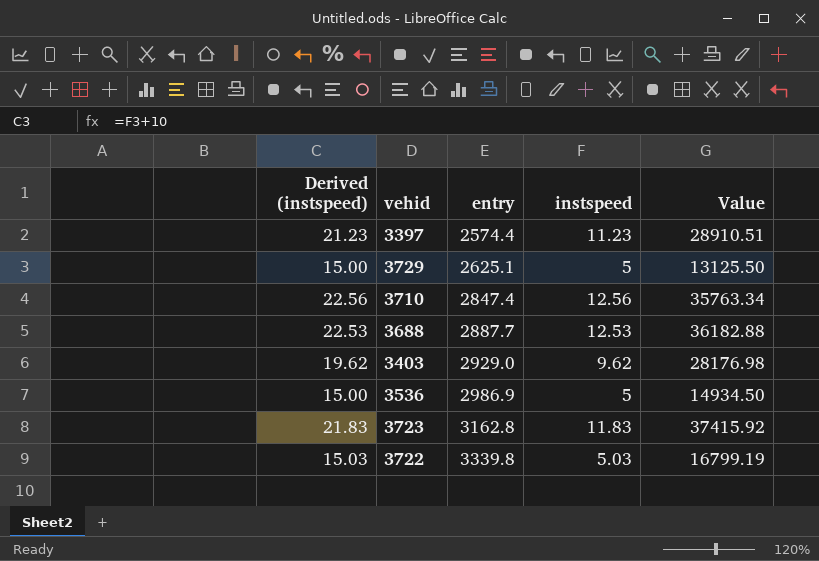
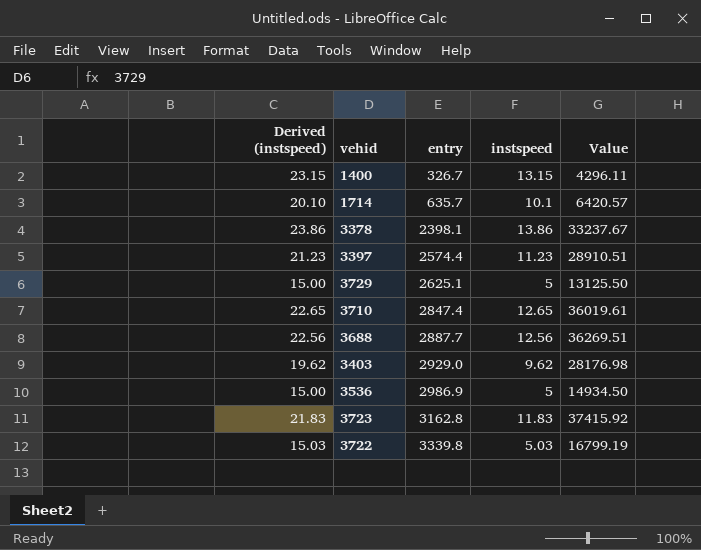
row 1400: none -> 23.15 | 326.7 | 13.15 | 4296.11
row 1714: none -> 20.10 | 635.7 | 10.1 | 6420.57
row 3378: none -> 23.86 | 2398.1 | 13.86 | 33237.67
3710 | Derived (instspeed): 22.56 -> 22.65
3710 | instspeed: 12.56 -> 12.65
3710 | Value: 35763.34 -> 36019.61
3688 | Derived (instspeed): 22.53 -> 22.56
3688 | instspeed: 12.53 -> 12.56
3688 | Value: 36182.88 -> 36269.51

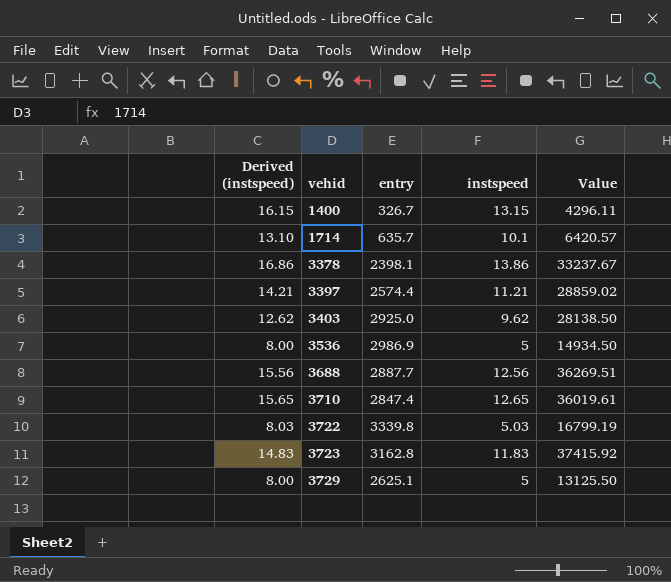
row order: entry ascending -> vehid ascending
column Derived (instspeed) | formula: [instspeed] + 10 -> [instspeed] + 3
3397 | instspeed: 11.23 -> 11.21
3397 | Value: 28910.51 -> 28859.02
3403 | entry: 2929.0 -> 2925.0
3403 | Value: 28176.98 -> 28138.50

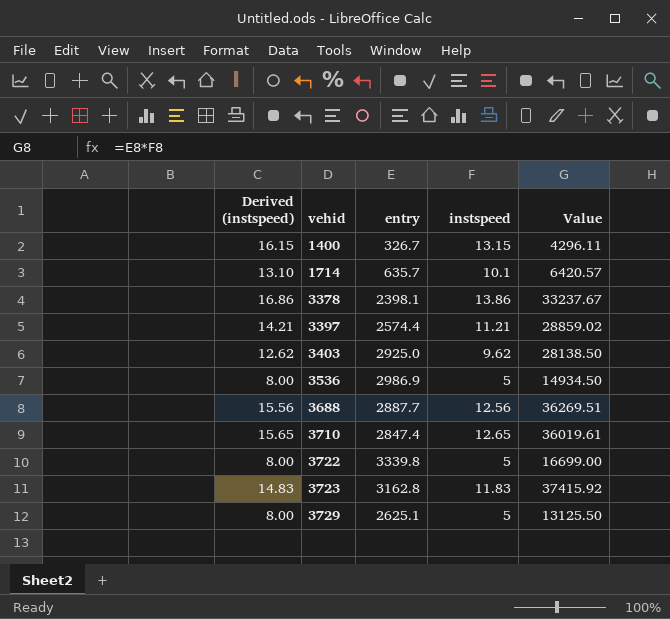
3722 | Derived (instspeed): 8.03 -> 8.00
3722 | instspeed: 5.03 -> 5
3722 | Value: 16799.19 -> 16699.00

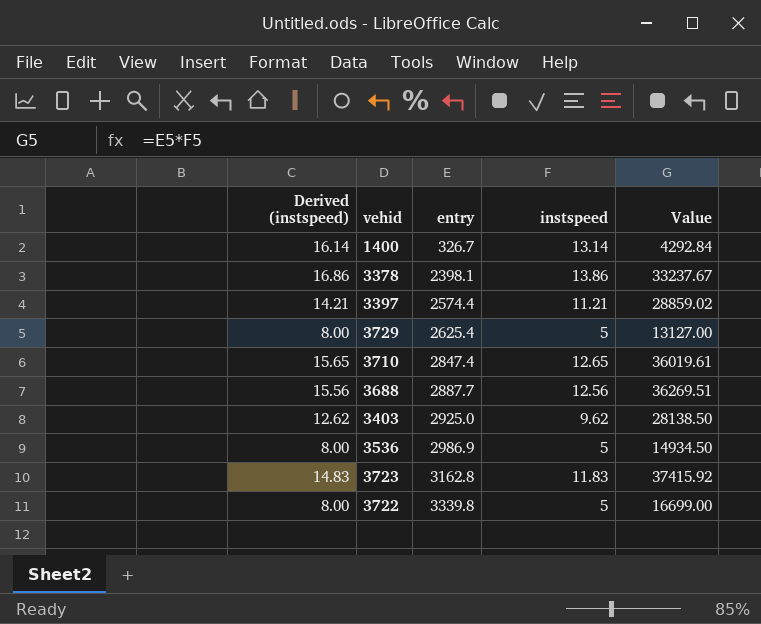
row order: vehid ascending -> entry ascending
row 1714: 13.10 | 635.7 | 10.1 | 6420.57 -> none
1400 | Derived (instspeed): 16.15 -> 16.14
1400 | instspeed: 13.15 -> 13.14
1400 | Value: 4296.11 -> 4292.84
3729 | entry: 2625.1 -> 2625.4
3729 | Value: 13125.50 -> 13127.00

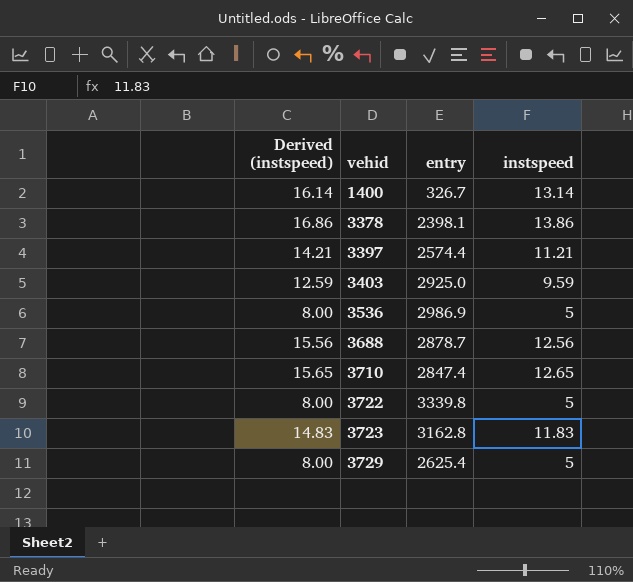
row order: entry ascending -> vehid ascending
column Value | formula: [entry] * [instspeed] -> none
3403 | Derived (instspeed): 12.62 -> 12.59
3403 | instspeed: 9.62 -> 9.59
3688 | entry: 2887.7 -> 2878.7

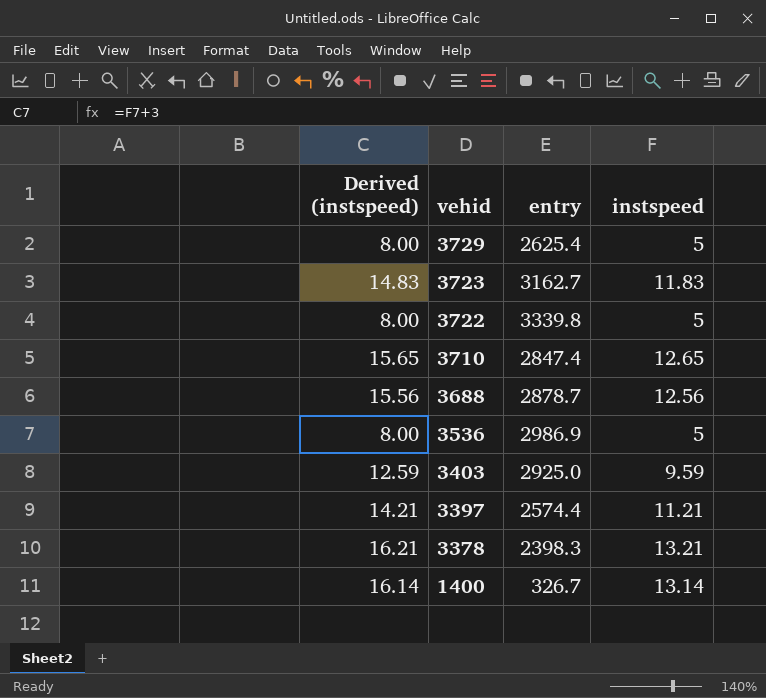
row order: vehid ascending -> vehid descending
3723 | entry: 3162.8 -> 3162.7
3378 | Derived (instspeed): 16.86 -> 16.21
3378 | entry: 2398.1 -> 2398.3
3378 | instspeed: 13.86 -> 13.21

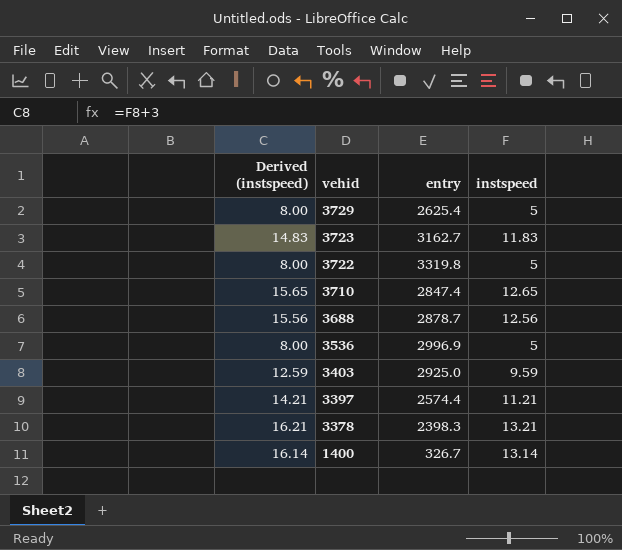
3722 | entry: 3339.8 -> 3319.8
3536 | entry: 2986.9 -> 2996.9

